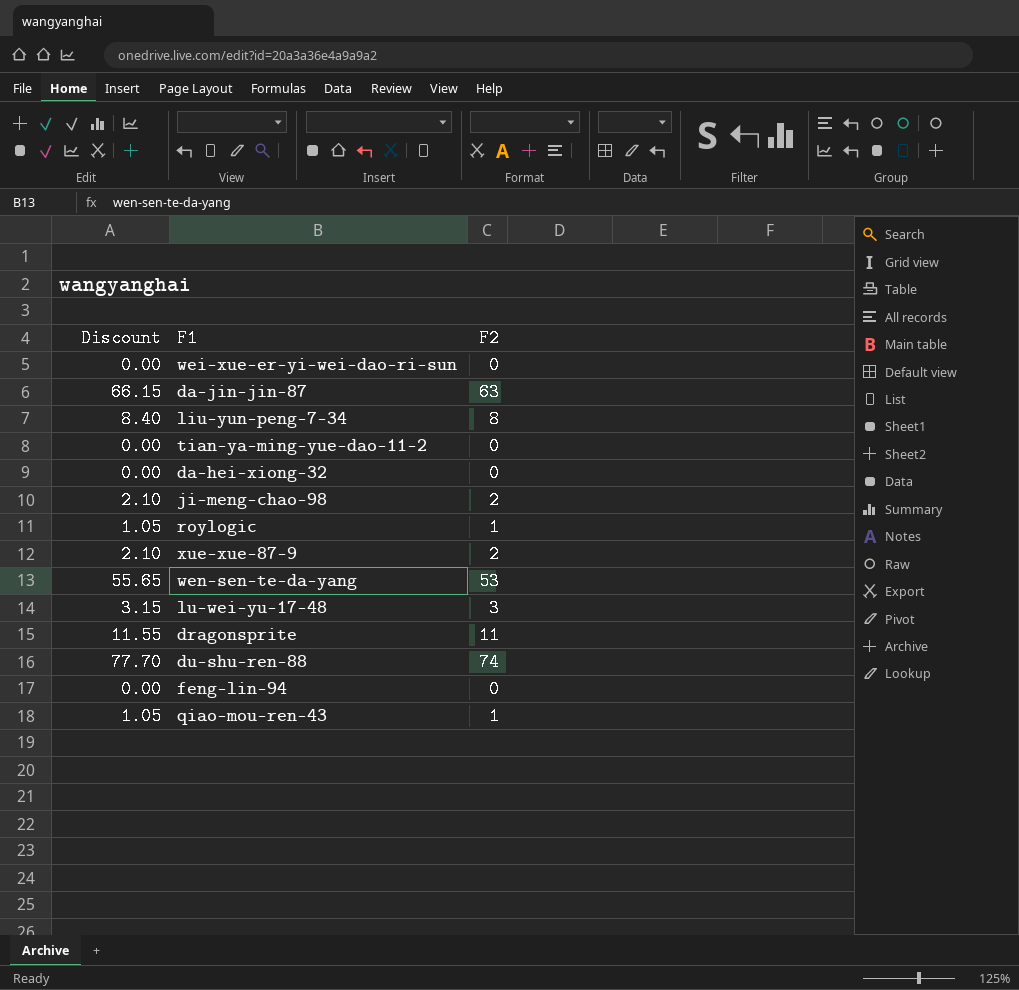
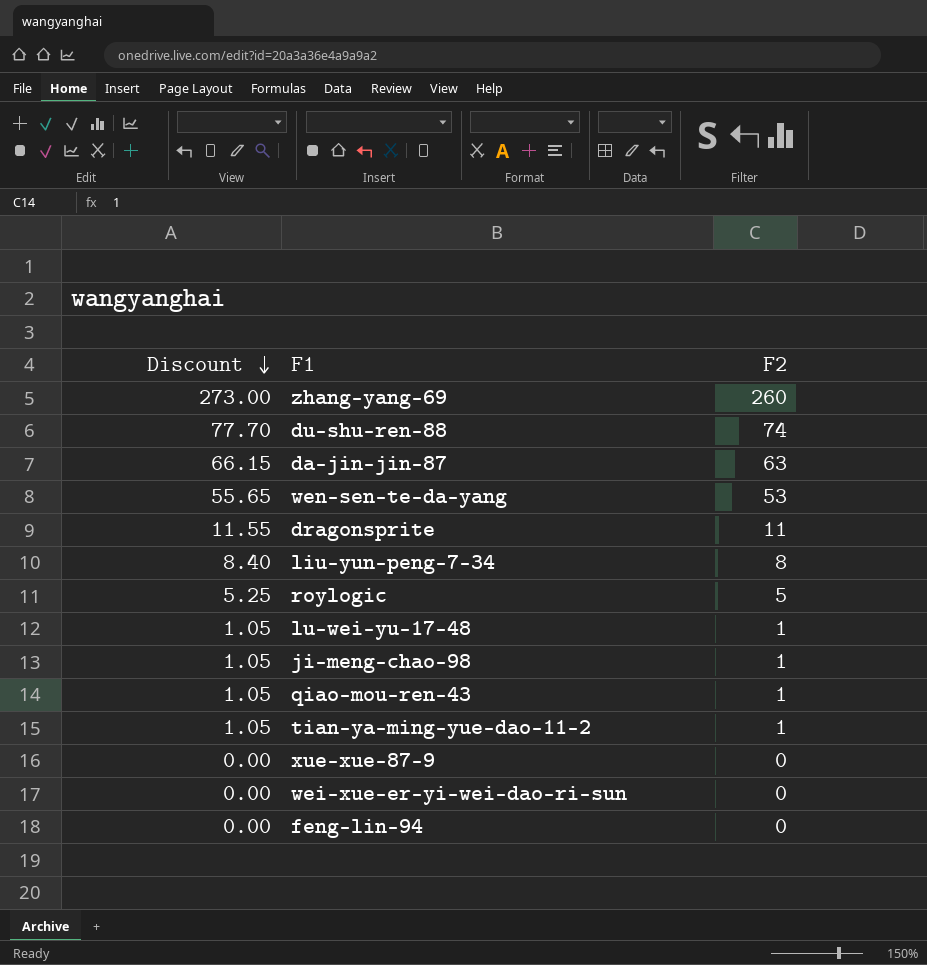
row order: none -> Discount descending
row da-hei-xiong-32: 0.00 | 0 -> none
row zhang-yang-69: none -> 273.00 | 260
roylogic | Discount: 1.05 -> 5.25
roylogic | F2: 1 -> 5
lu-wei-yu-17-48 | Discount: 3.15 -> 1.05
lu-wei-yu-17-48 | F2: 3 -> 1
ji-meng-chao-98 | Discount: 2.10 -> 1.05
ji-meng-chao-98 | F2: 2 -> 1
tian-ya-ming-yue-dao-11-2 | Discount: 0.00 -> 1.05
tian-ya-ming-yue-dao-11-2 | F2: 0 -> 1
xue-xue-87-9 | Discount: 2.10 -> 0.00
xue-xue-87-9 | F2: 2 -> 0

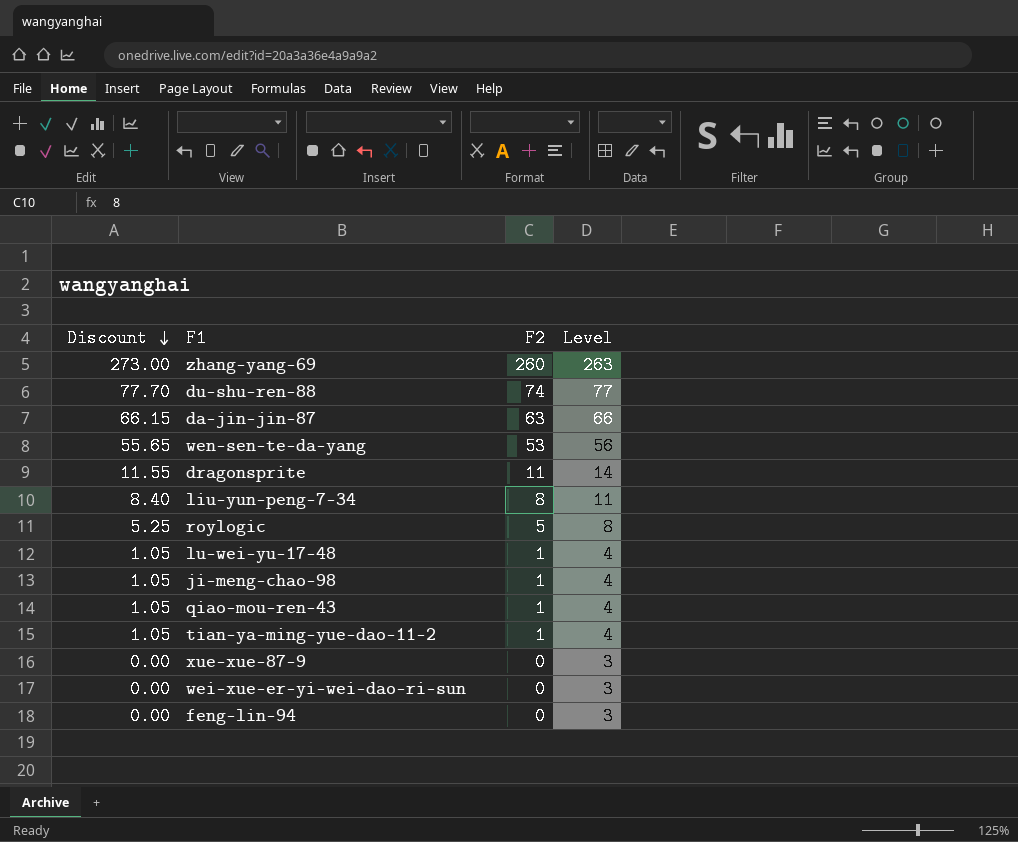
column Level | formula: none -> [F2] + 3

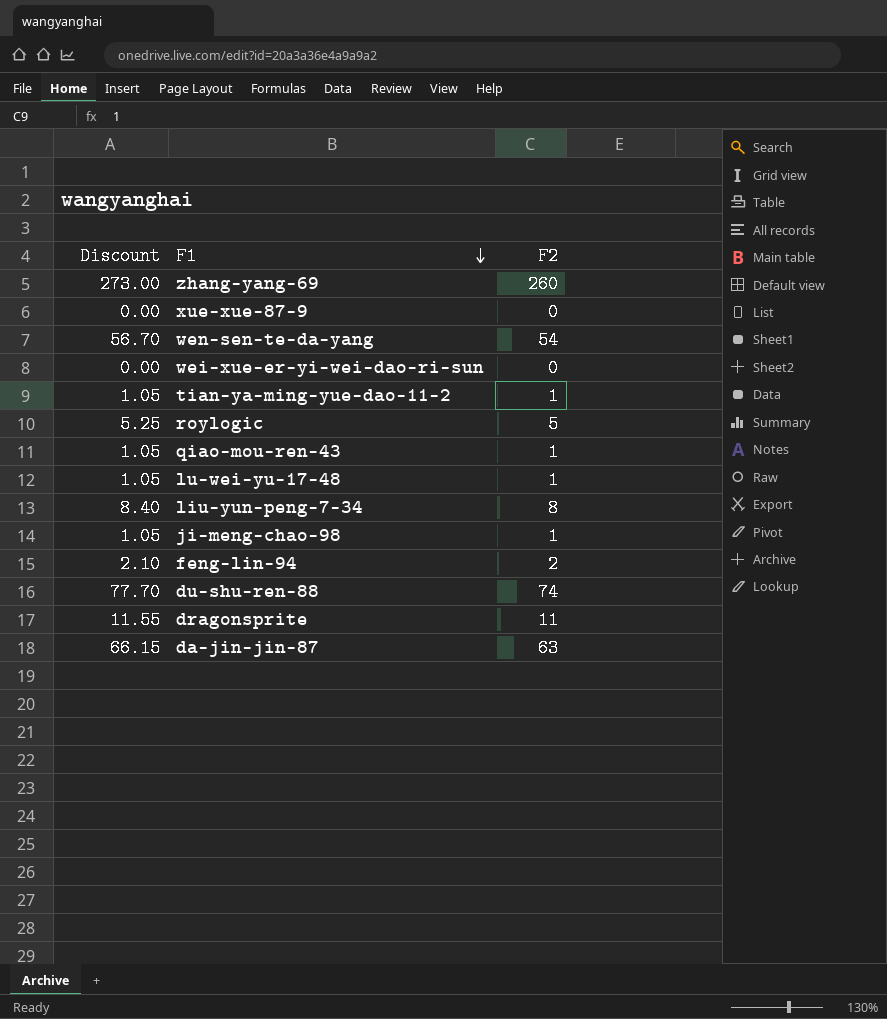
row order: Discount descending -> F1 descending
column Level | formula: [F2] + 3 -> none
wen-sen-te-da-yang | Discount: 55.65 -> 56.70
wen-sen-te-da-yang | F2: 53 -> 54
feng-lin-94 | Discount: 0.00 -> 2.10
feng-lin-94 | F2: 0 -> 2

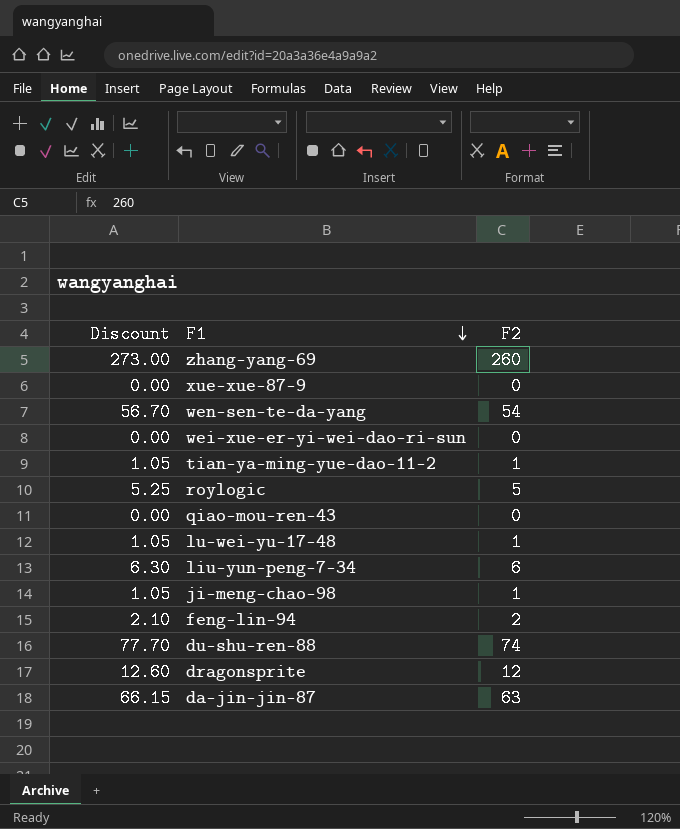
qiao-mou-ren-43 | Discount: 1.05 -> 0.00
qiao-mou-ren-43 | F2: 1 -> 0
liu-yun-peng-7-34 | Discount: 8.40 -> 6.30
liu-yun-peng-7-34 | F2: 8 -> 6
dragonsprite | Discount: 11.55 -> 12.60
dragonsprite | F2: 11 -> 12

